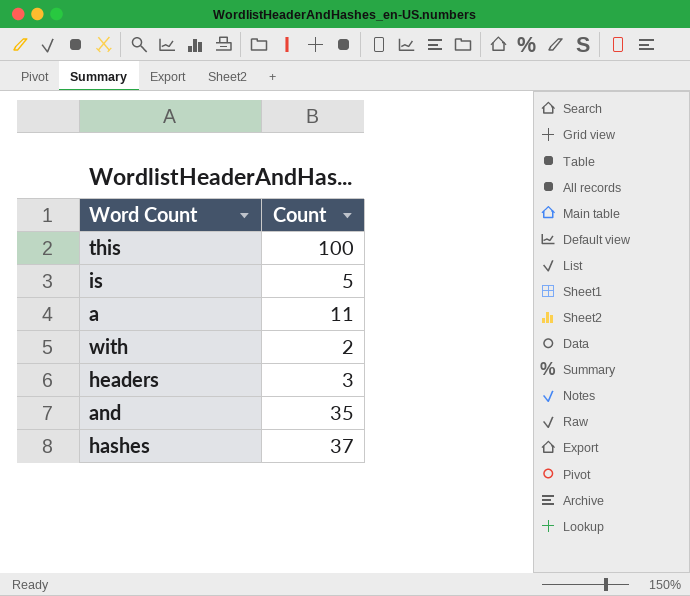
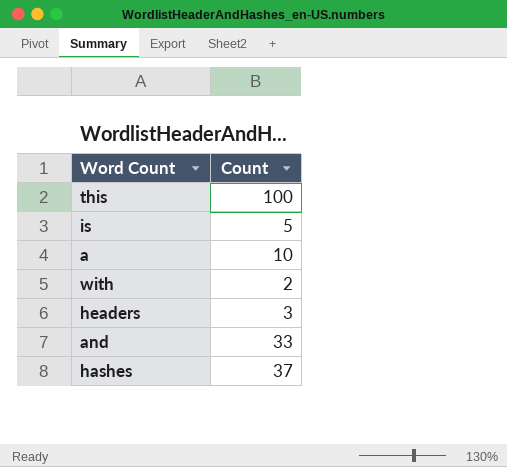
a | Count: 11 -> 10
and | Count: 35 -> 33

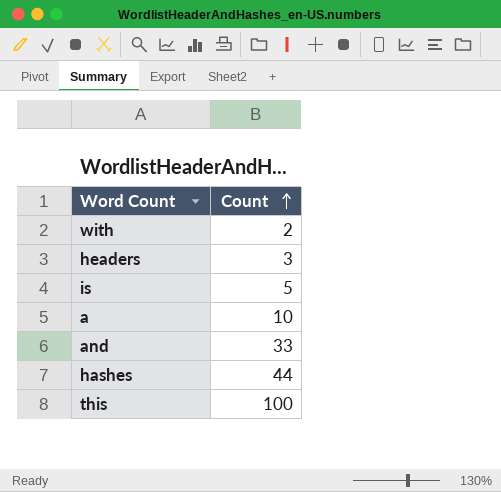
row order: none -> Count ascending
hashes | Count: 37 -> 44

